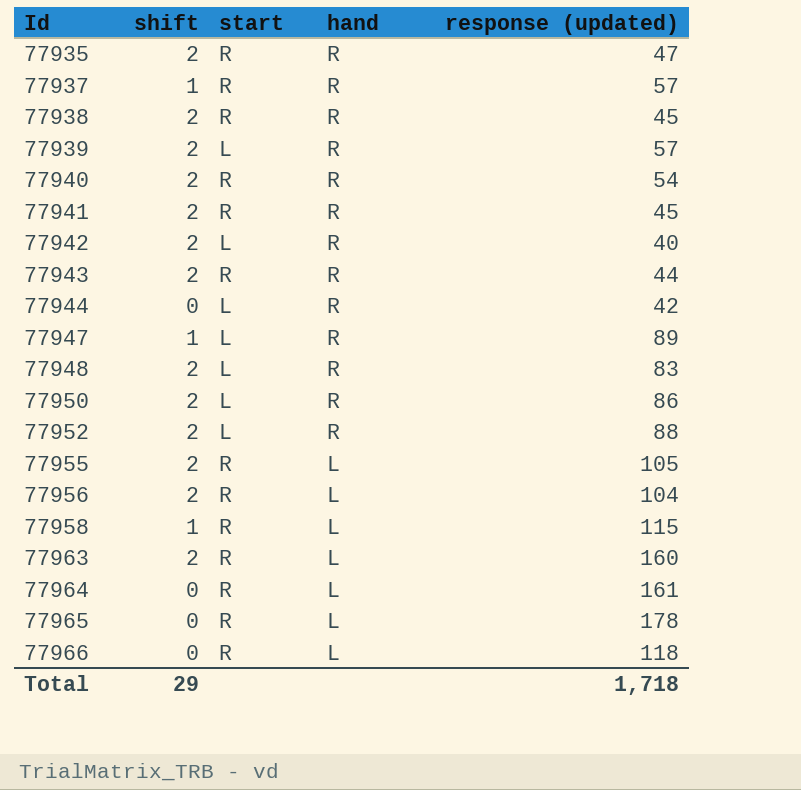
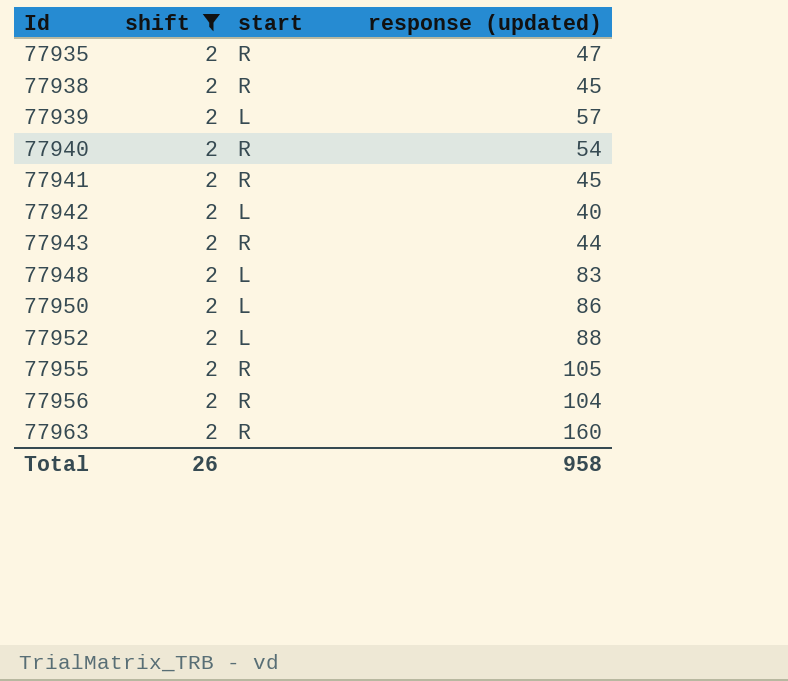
filter: none -> shift = 2
column hand | position: 4 -> none
Total | shift: 29 -> 26
Total | response (updated): 1,718 -> 958

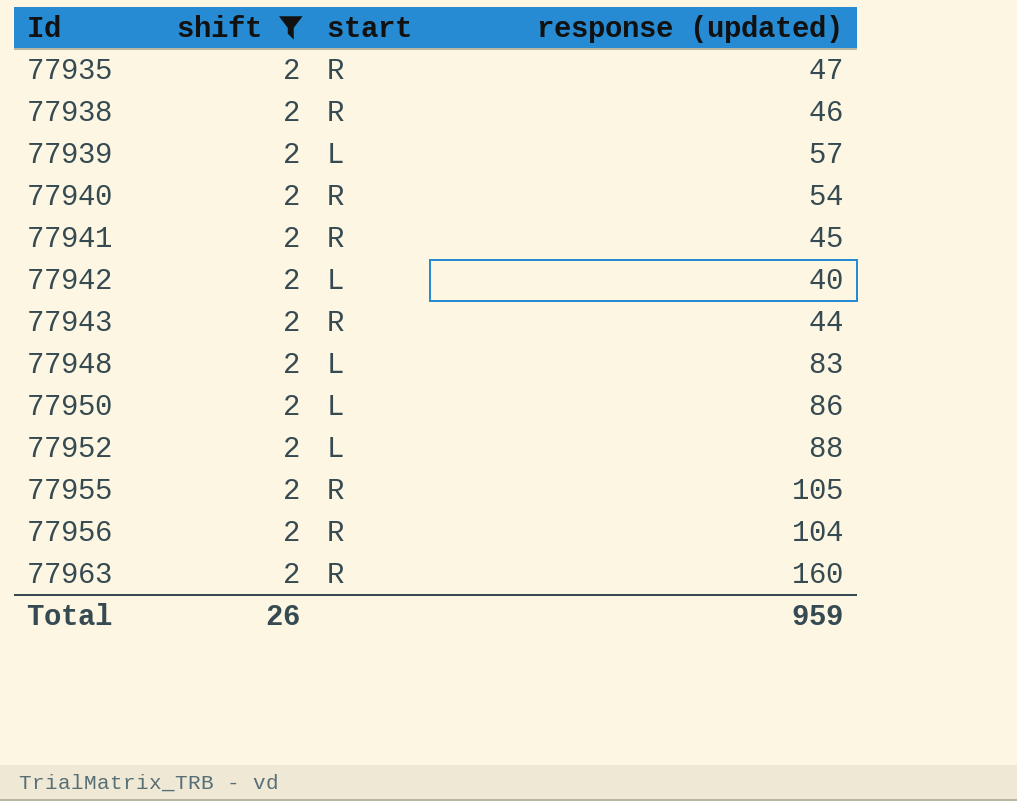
77938 | response (updated): 45 -> 46
Total | response (updated): 958 -> 959

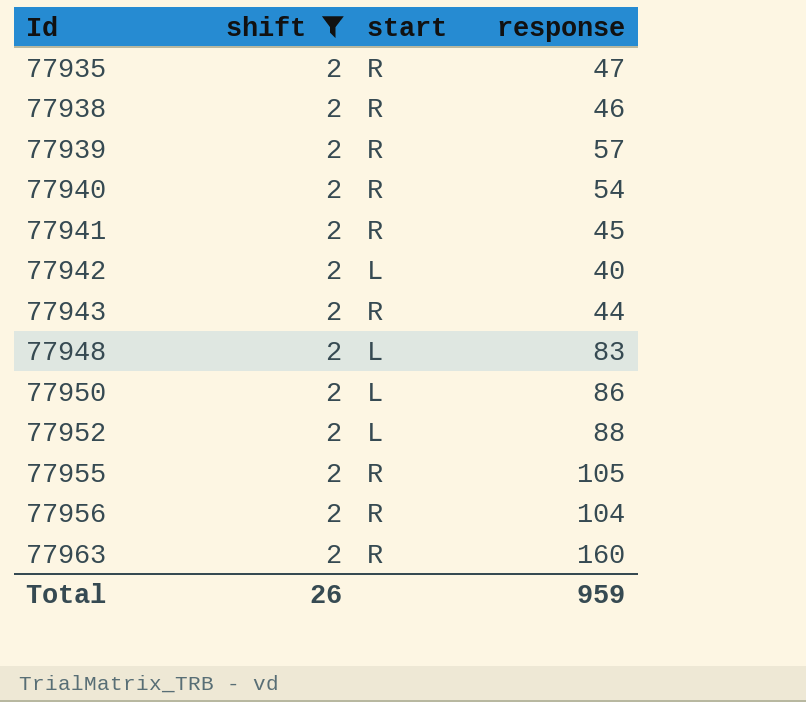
column name: response (updated) -> response
77939 | start: L -> R

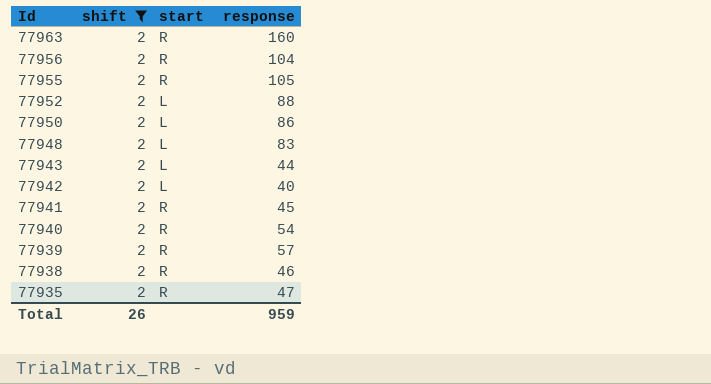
row order: Id ascending -> Id descending
77943 | start: R -> L

